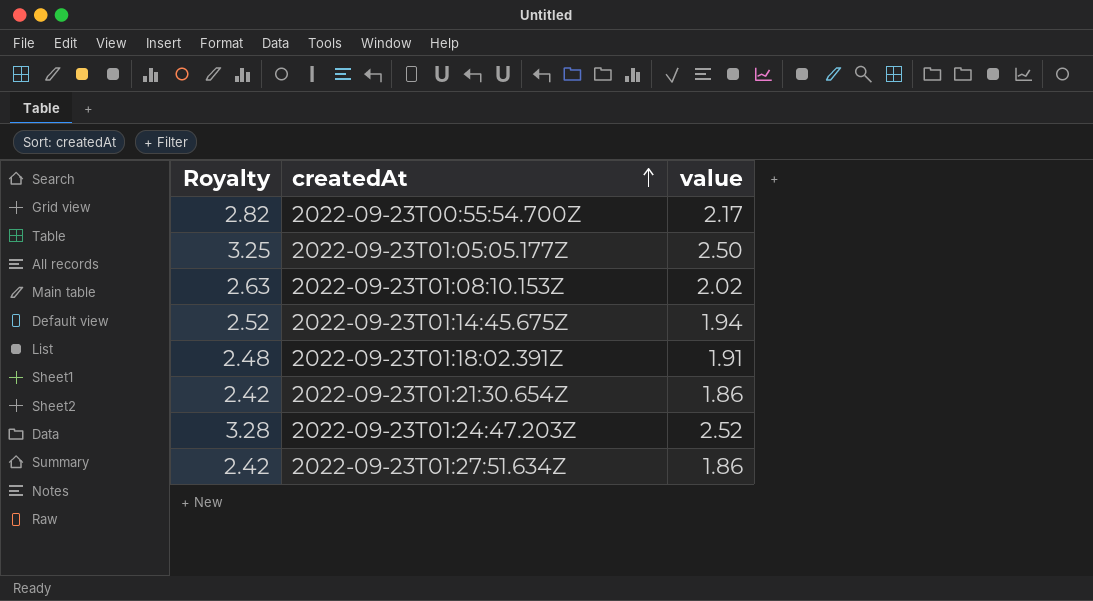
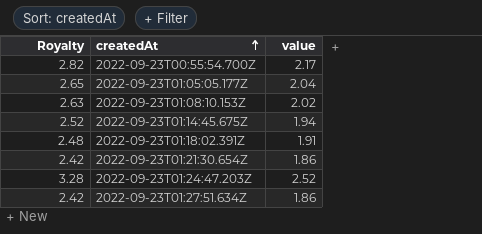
2022-09-23T01:05:05.177Z | Royalty: 3.25 -> 2.65
2022-09-23T01:05:05.177Z | value: 2.50 -> 2.04

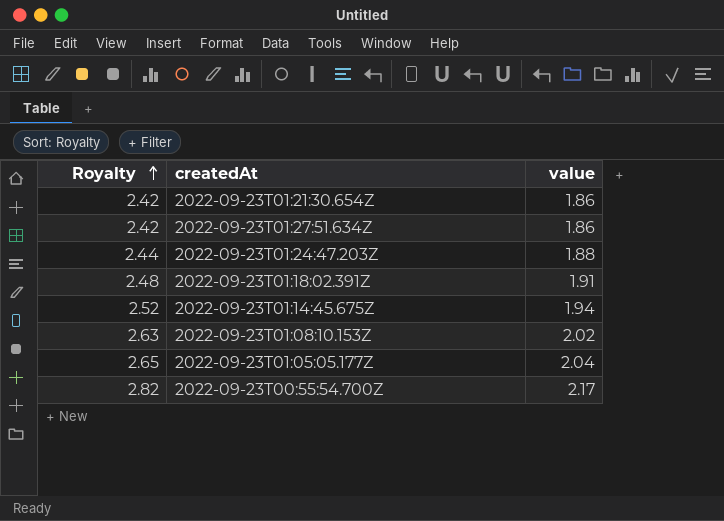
row order: createdAt ascending -> Royalty ascending
2022-09-23T01:24:47.203Z | Royalty: 3.28 -> 2.44
2022-09-23T01:24:47.203Z | value: 2.52 -> 1.88

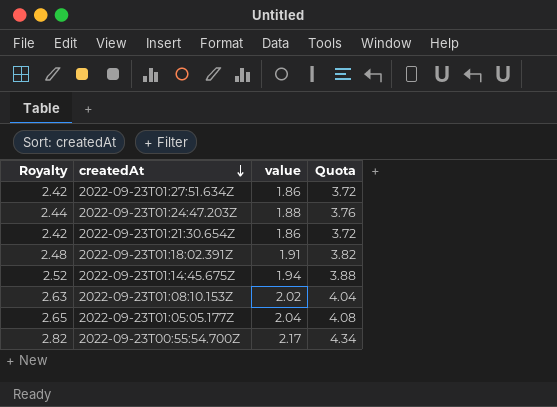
row order: Royalty ascending -> createdAt descending
column Quota | formula: none -> [value] * 2

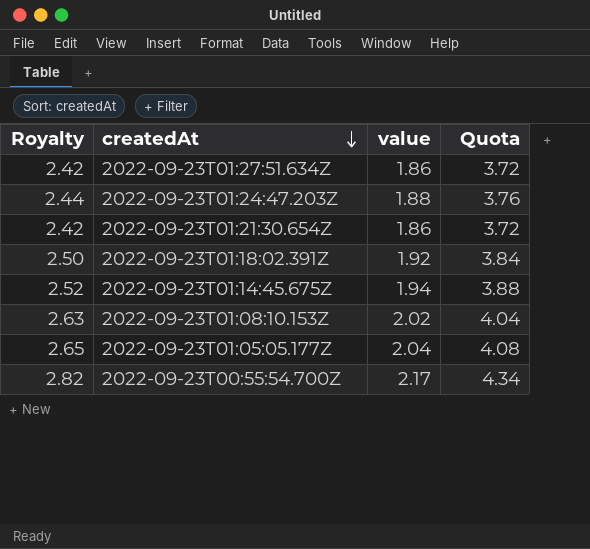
2022-09-23T01:18:02.391Z | Royalty: 2.48 -> 2.50
2022-09-23T01:18:02.391Z | value: 1.91 -> 1.92
2022-09-23T01:18:02.391Z | Quota: 3.82 -> 3.84

